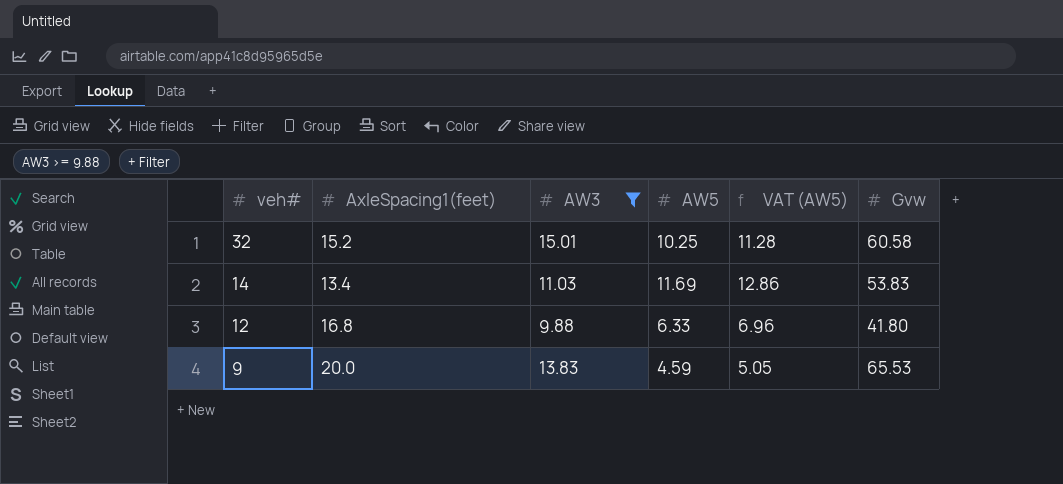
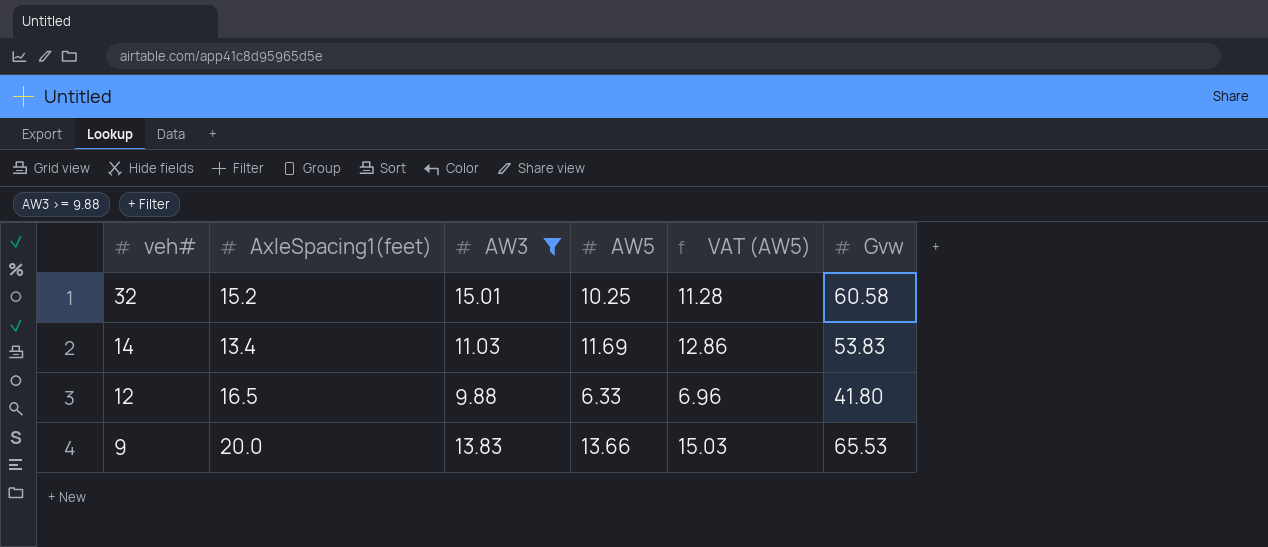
12 | AxleSpacing1(feet): 16.8 -> 16.5
9 | AW5: 4.59 -> 13.66
9 | VAT (AW5): 5.05 -> 15.03

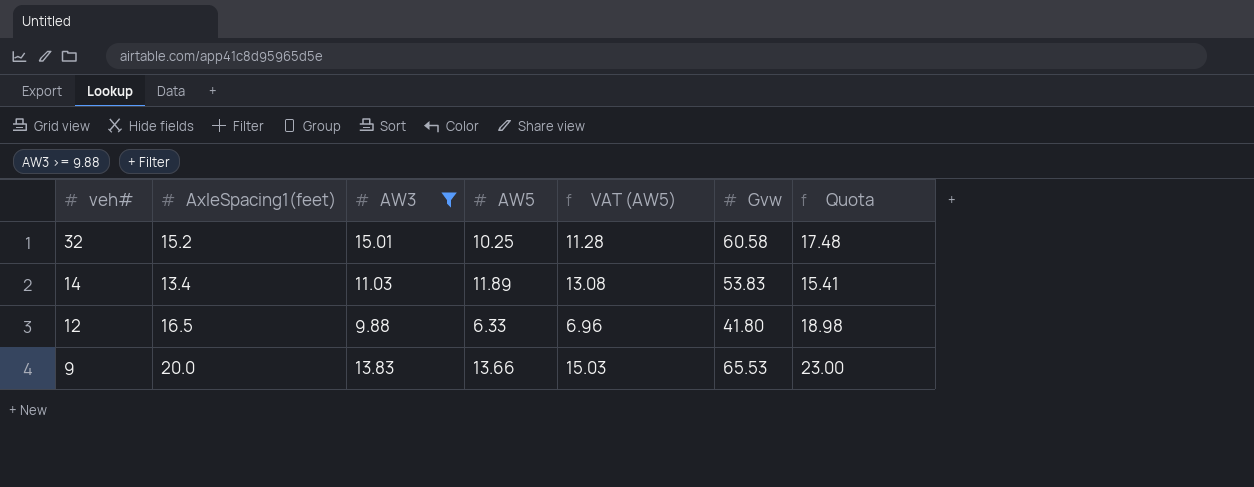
column Quota | formula: none -> [AxleSpacing1(feet)] * 1.15
14 | AW5: 11.69 -> 11.89
14 | VAT (AW5): 12.86 -> 13.08

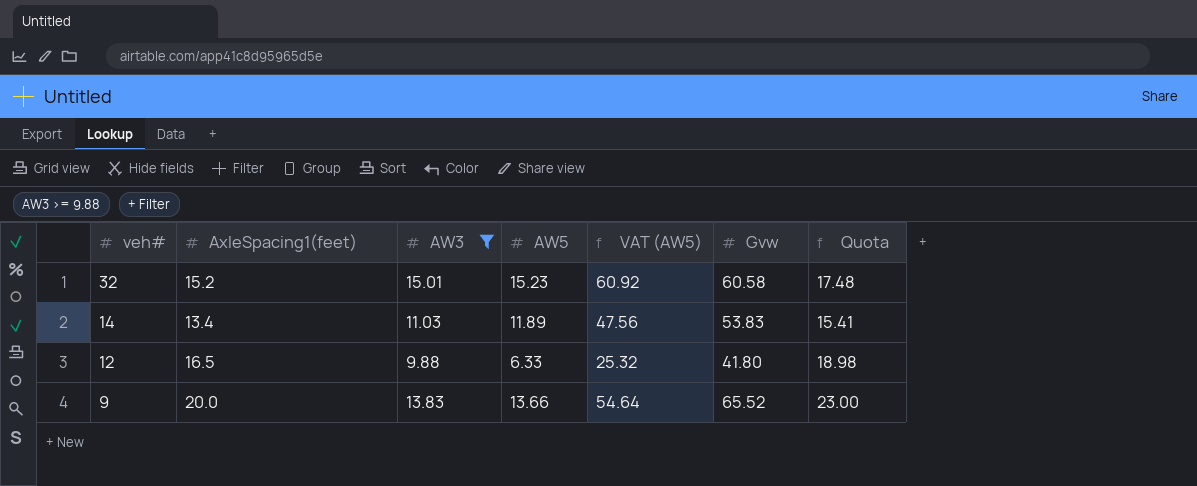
column VAT (AW5) | formula: [AW5] * 1.1 -> [AW5] * 4
32 | AW5: 10.25 -> 15.23
9 | Gvw: 65.53 -> 65.52

